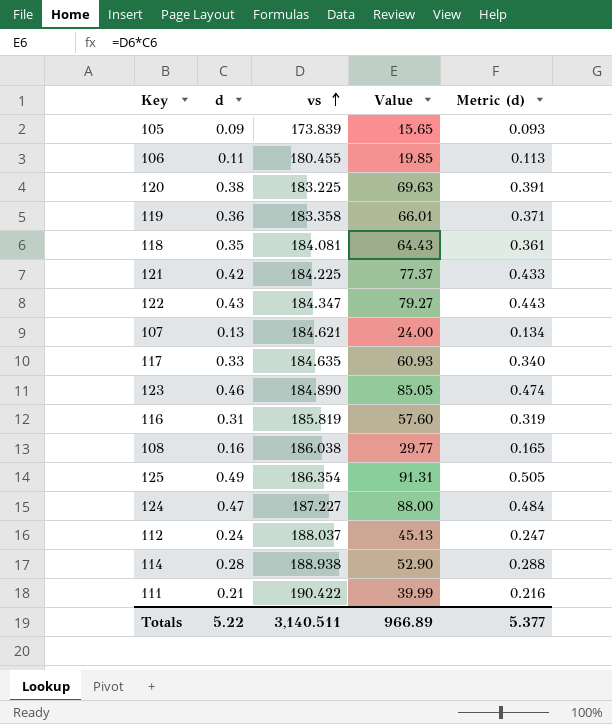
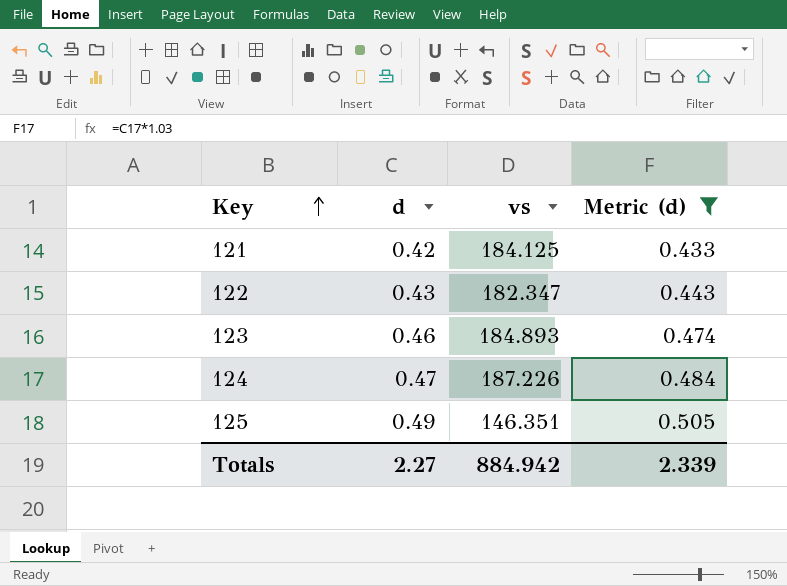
filter: none -> Metric (d) >= 0.433
row order: vs ascending -> Key ascending
column Value | formula: [d] * [vs] -> none
121 | vs: 184.225 -> 184.125
122 | vs: 184.347 -> 182.347
123 | vs: 184.890 -> 184.893
124 | vs: 187.227 -> 187.226
125 | vs: 186.354 -> 146.351
Totals | d: 5.22 -> 2.27
Totals | vs: 3,140.511 -> 884.942
Totals | Metric (d): 5.377 -> 2.339

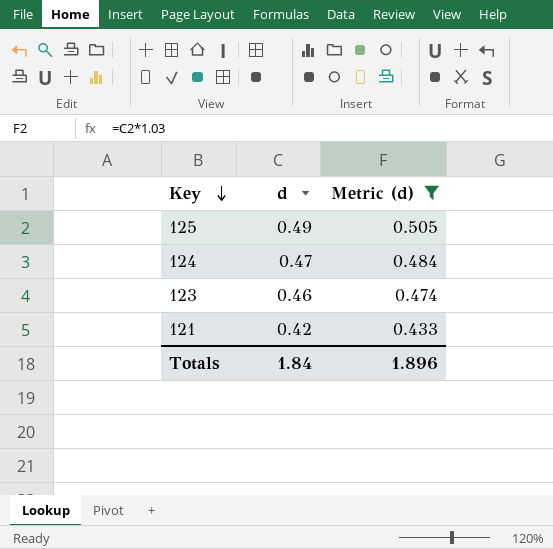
row order: Key ascending -> Key descending
column vs | position: 3 -> none
row 122: 0.43 | 182.347 | 0.443 -> none
Totals | d: 2.27 -> 1.84
Totals | Metric (d): 2.339 -> 1.896

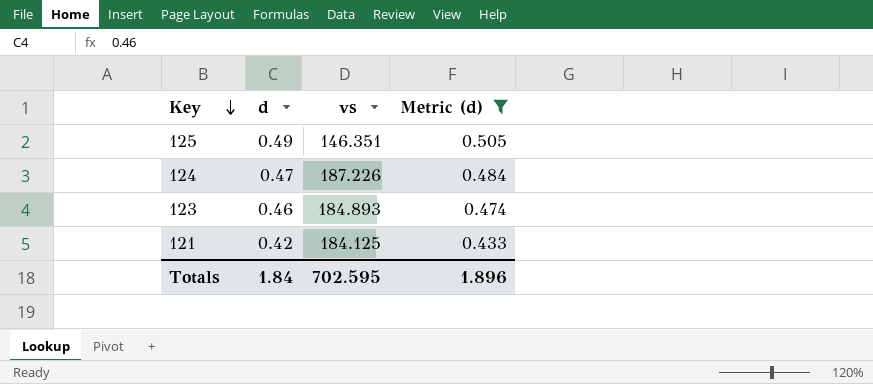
column vs | position: none -> 3

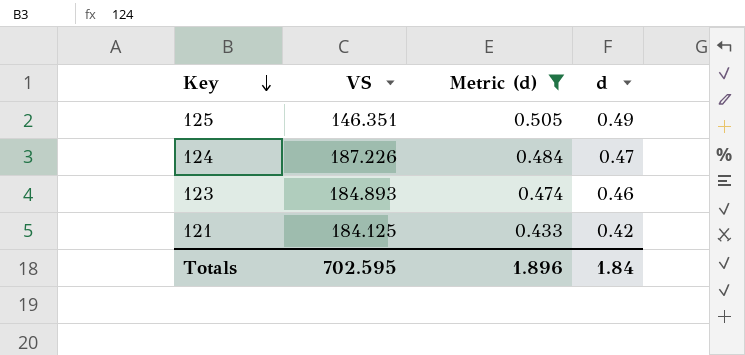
column name: vs -> VS
column d | position: 2 -> 4

